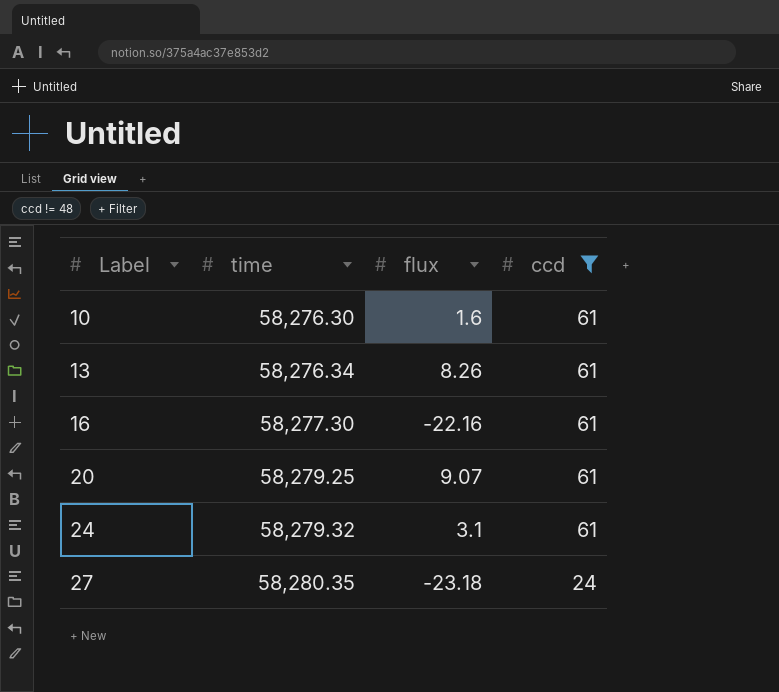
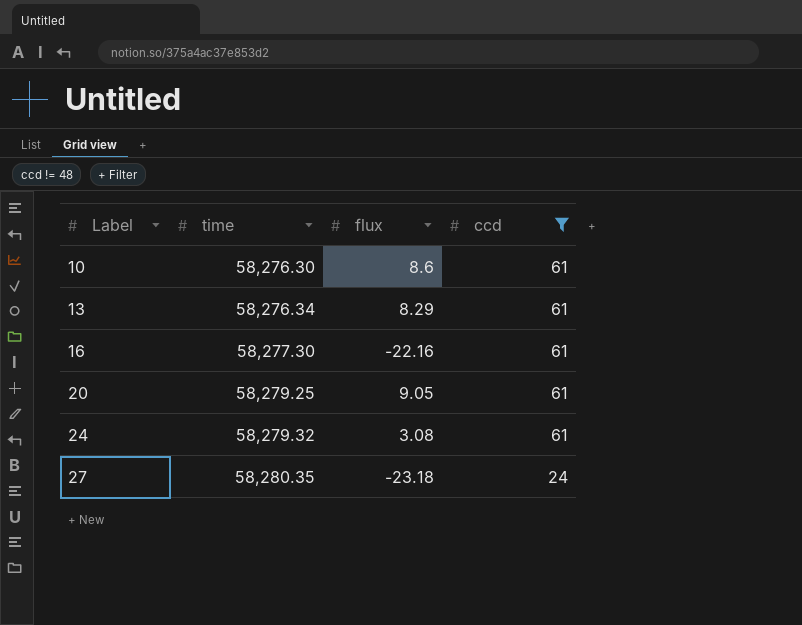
10 | flux: 1.6 -> 8.6
13 | flux: 8.26 -> 8.29
20 | flux: 9.07 -> 9.05
24 | flux: 3.1 -> 3.08

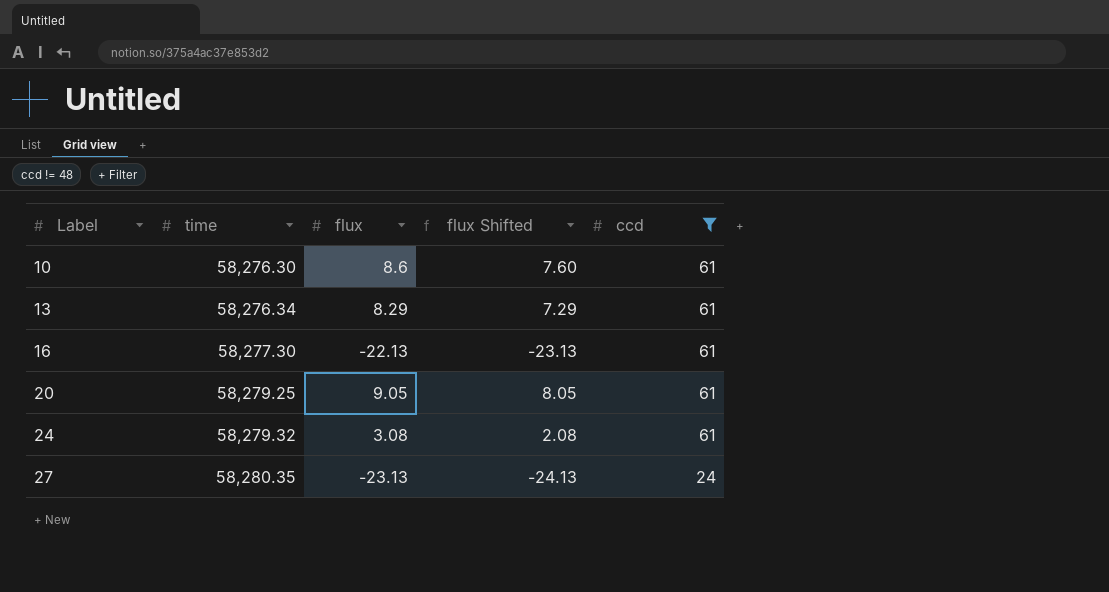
column flux Shifted | formula: none -> [flux] - 1
16 | flux: -22.16 -> -22.13
27 | flux: -23.18 -> -23.13

